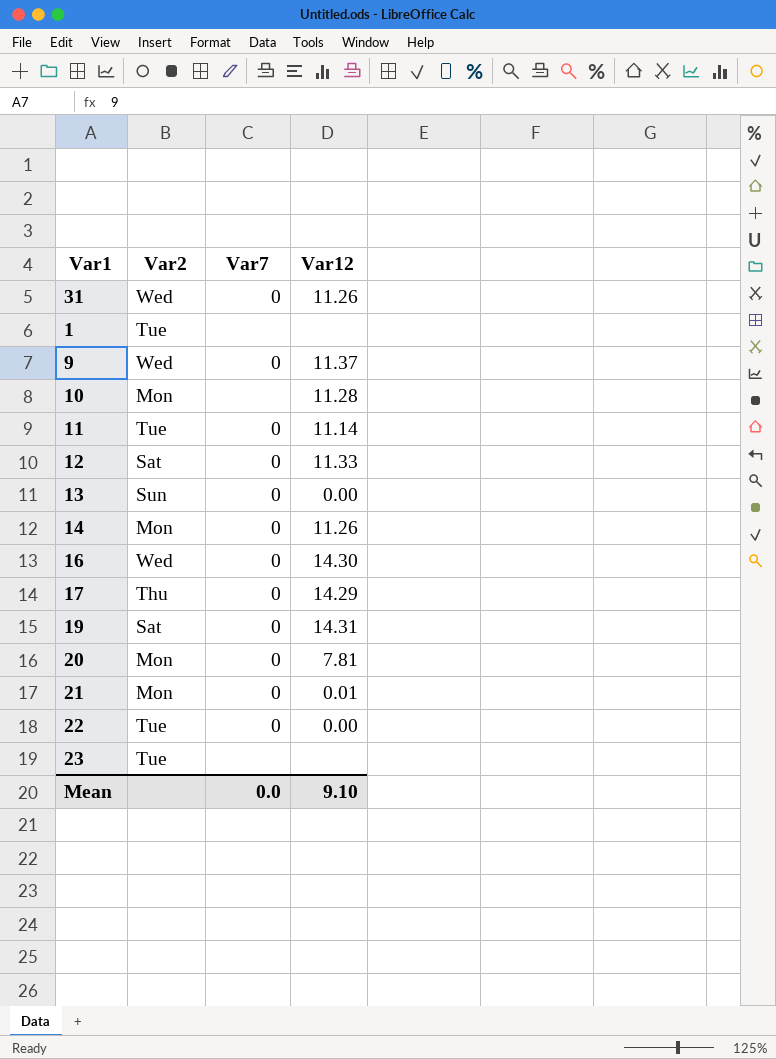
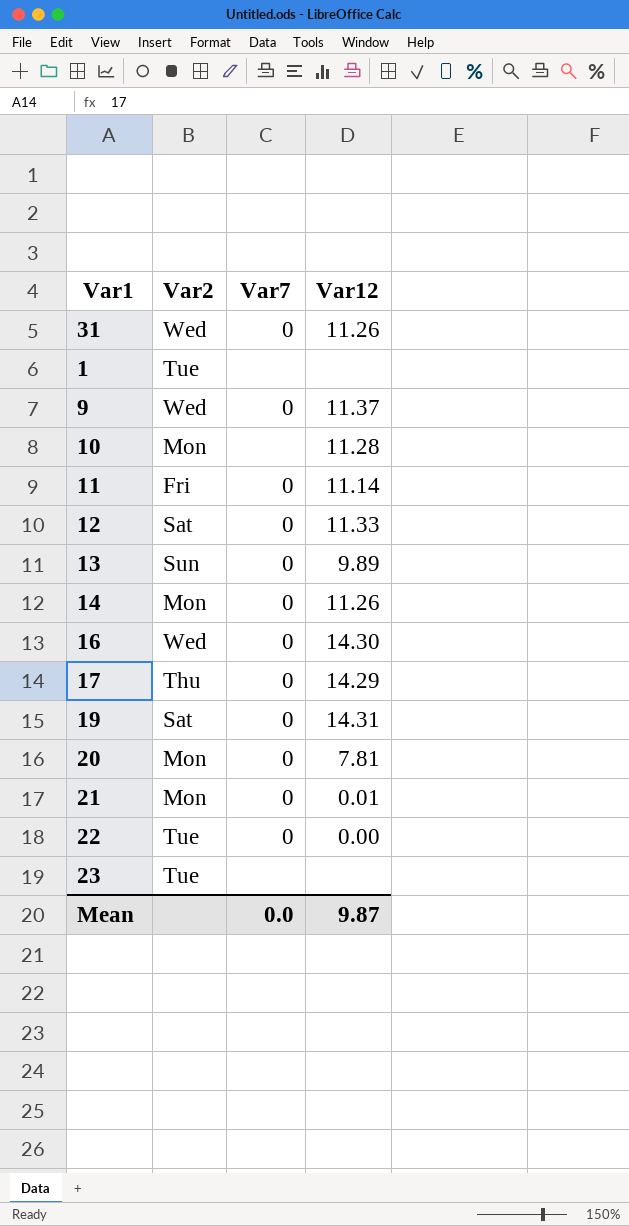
11 | Var2: Tue -> Fri
13 | Var12: 0.00 -> 9.89
Mean | Var12: 9.10 -> 9.87

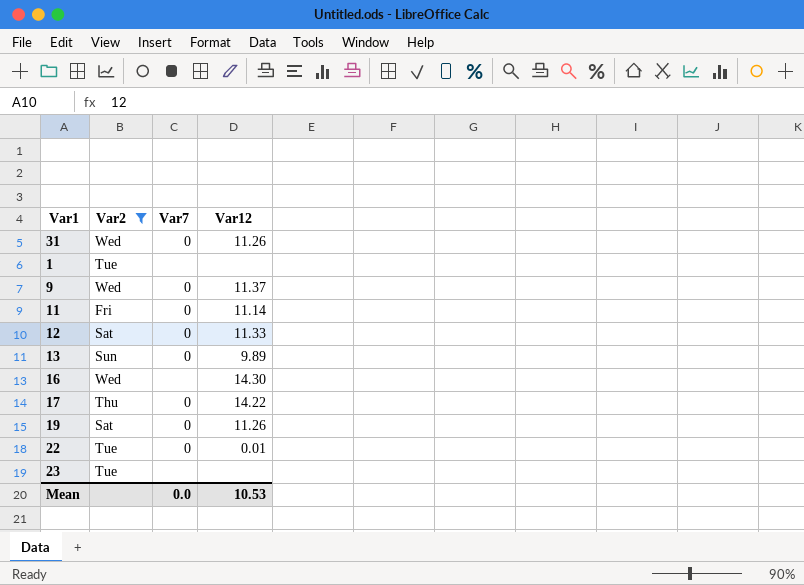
filter: none -> Var2 != Mon
16 | Var7: 0 -> none
17 | Var12: 14.29 -> 14.22
19 | Var12: 14.31 -> 11.26
22 | Var12: 0.00 -> 0.01
Mean | Var12: 9.87 -> 10.53

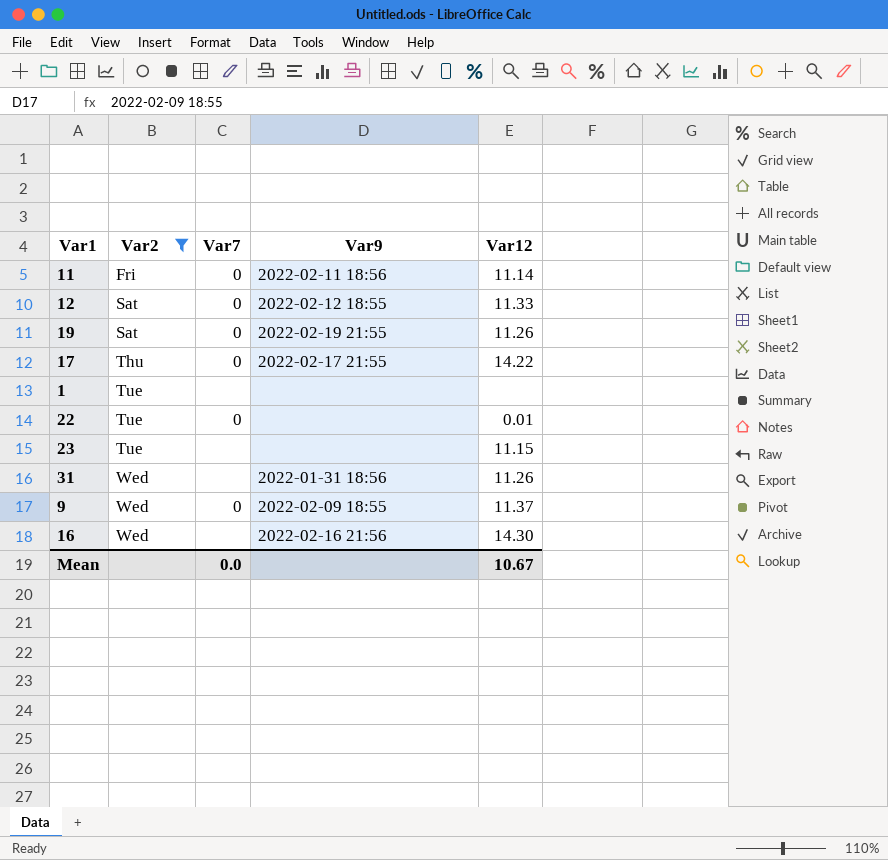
row order: none -> Var2 ascending
column Var9 | position: none -> 4
row 13: Sun | 0 | 9.89 -> none
23 | Var12: none -> 11.15
31 | Var7: 0 -> none
Mean | Var12: 10.53 -> 10.67

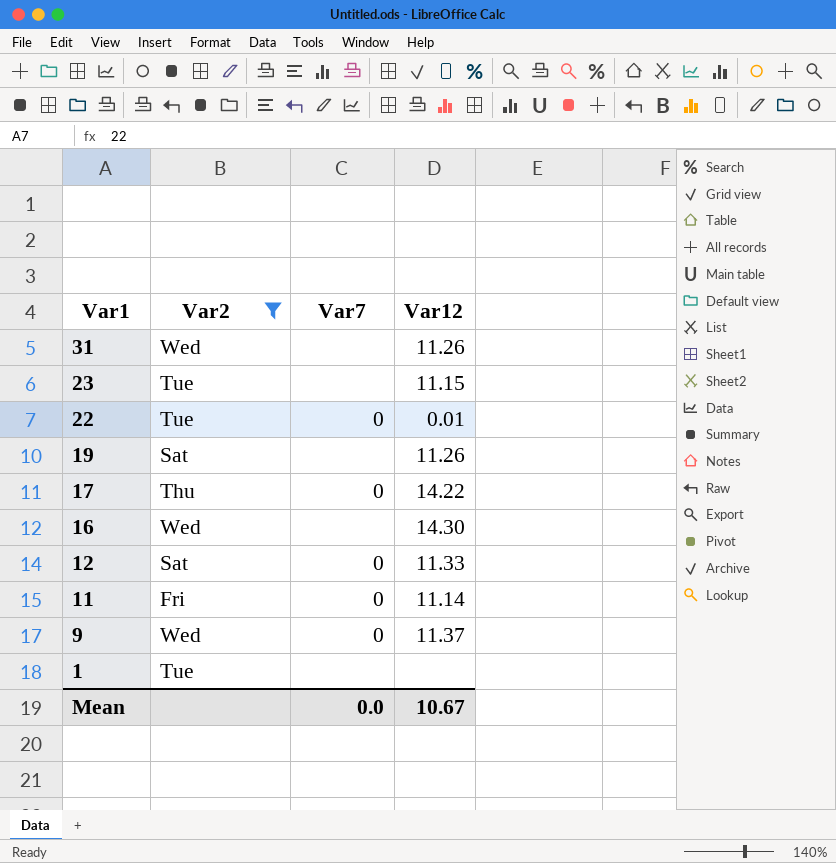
row order: Var2 ascending -> Var1 descending
column Var9 | position: 4 -> none
19 | Var7: 0 -> none

